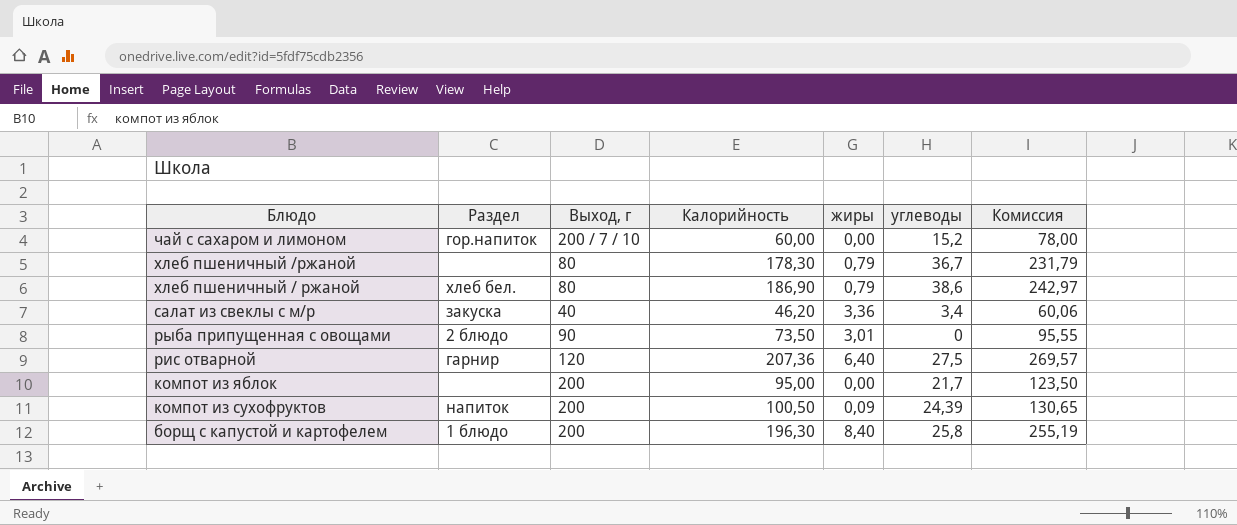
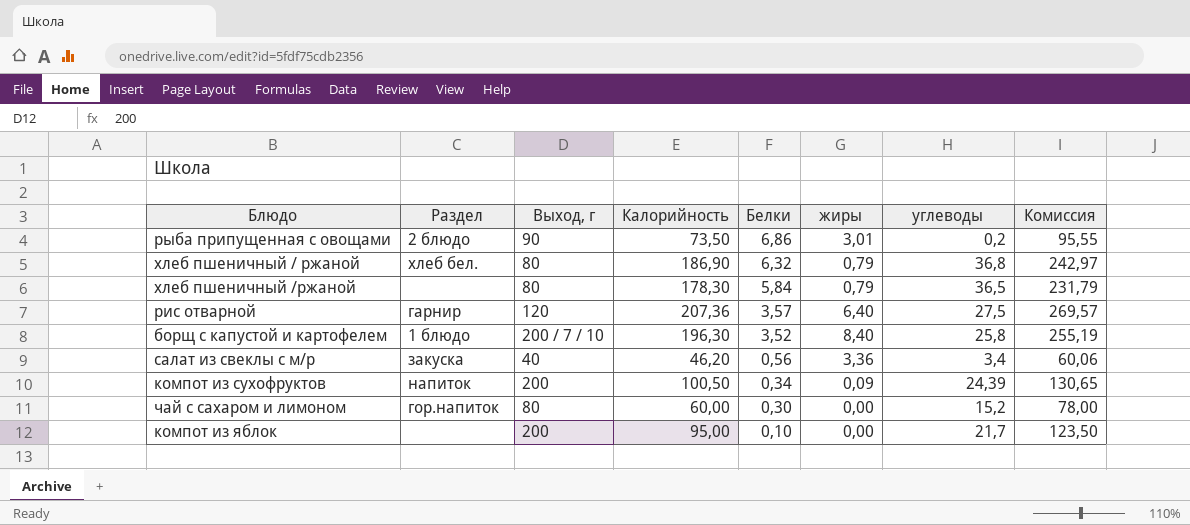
row order: Блюдо descending -> Белки descending
column Белки | position: none -> 5
рыба припущенная с овощами | углеводы: 0 -> 0,2
хлеб пшеничный / ржаной | углеводы: 38,6 -> 36,8
хлеб пшеничный /ржаной | углеводы: 36,7 -> 36,5
борщ с капустой и картофелем | Выход, г: 200 -> 200 / 7 / 10
чай с сахаром и лимоном | Выход, г: 200 / 7 / 10 -> 80

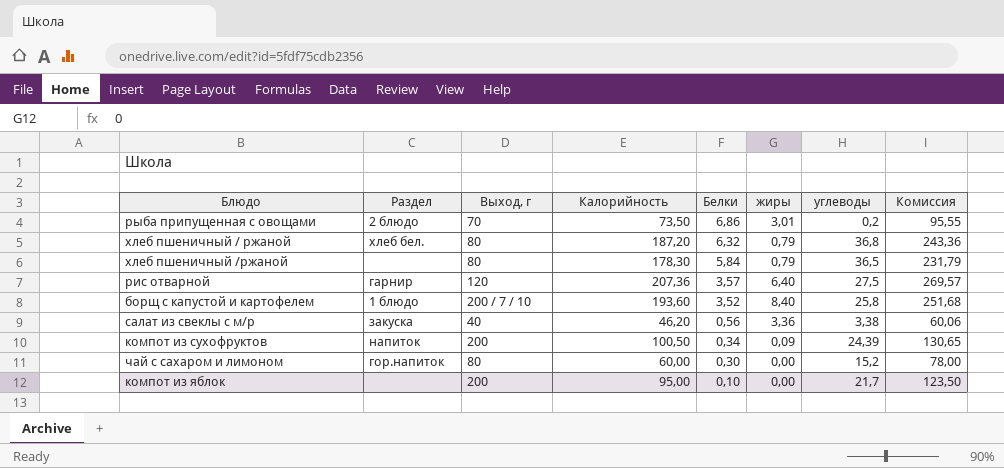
рыба припущенная с овощами | Выход, г: 90 -> 70
хлеб пшеничный / ржаной | Калорийность: 186,90 -> 187,20
хлеб пшеничный / ржаной | Комиссия: 242,97 -> 243,36
борщ с капустой и картофелем | Калорийность: 196,30 -> 193,60
борщ с капустой и картофелем | Комиссия: 255,19 -> 251,68
салат из свеклы с м/р | углеводы: 3,4 -> 3,38

